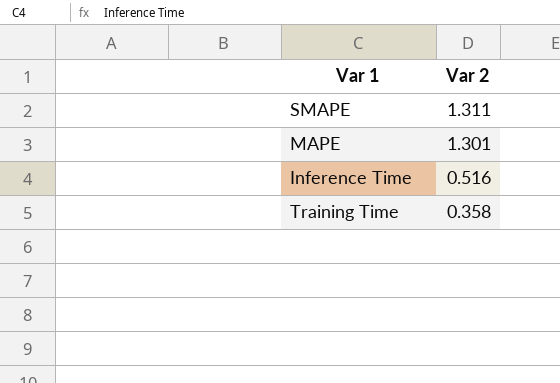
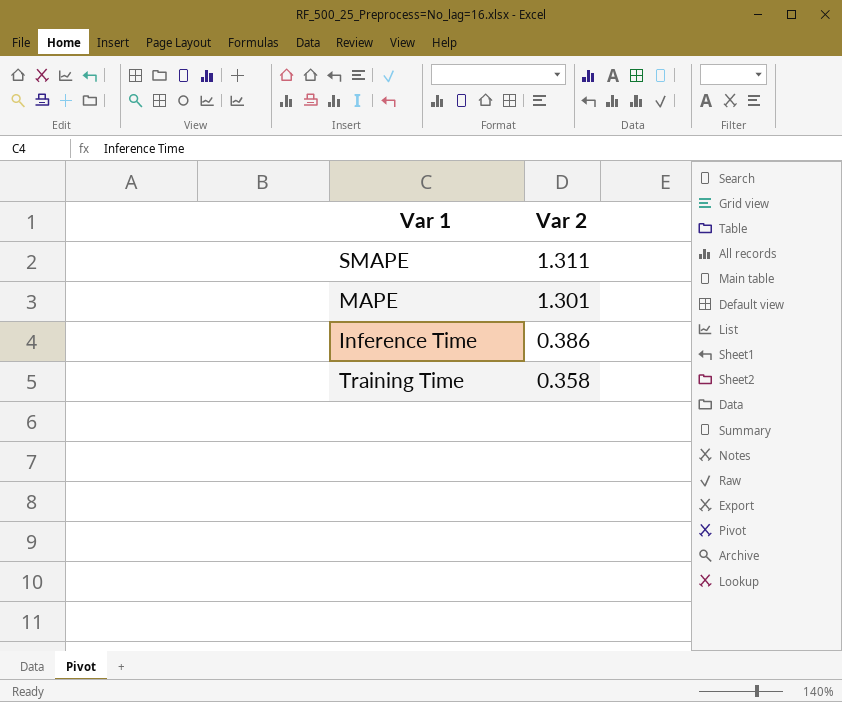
Inference Time | Var 2: 0.516 -> 0.386

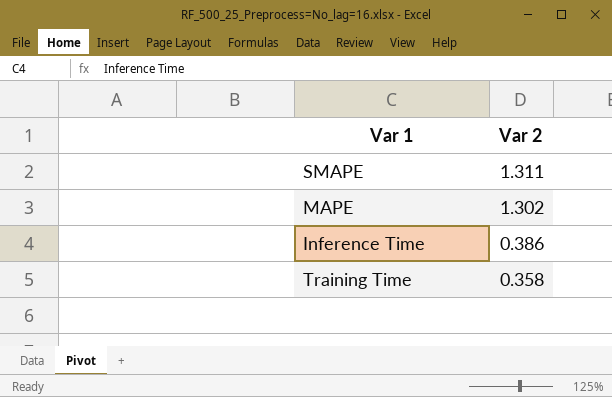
MAPE | Var 2: 1.301 -> 1.302

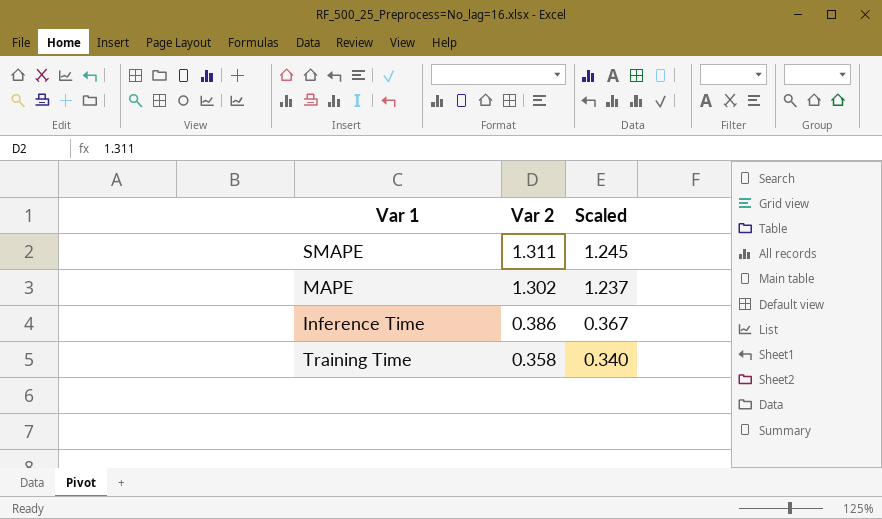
column Scaled | formula: none -> [Var 2] * 0.95

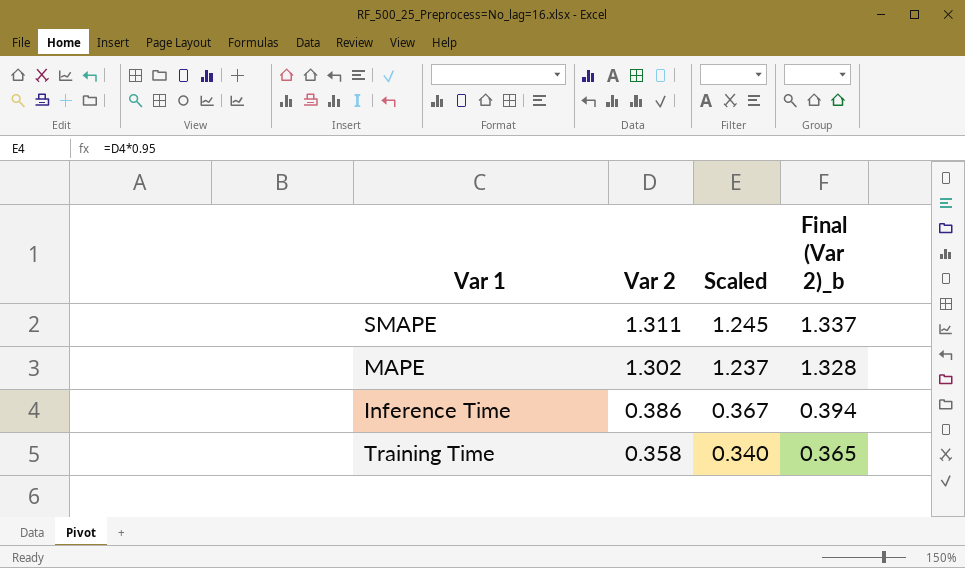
column Final (Var 2)_b | formula: none -> [Var 2] * 1.02

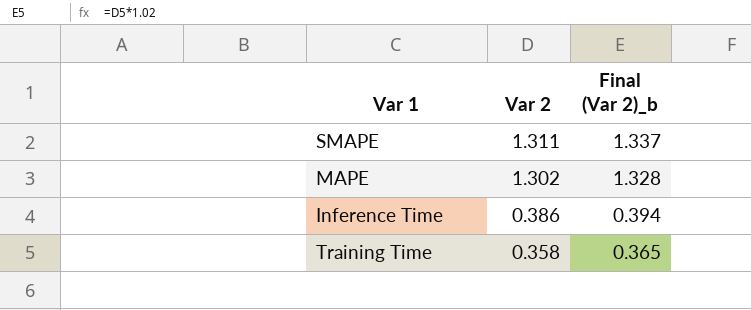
column Scaled | formula: [Var 2] * 0.95 -> none

